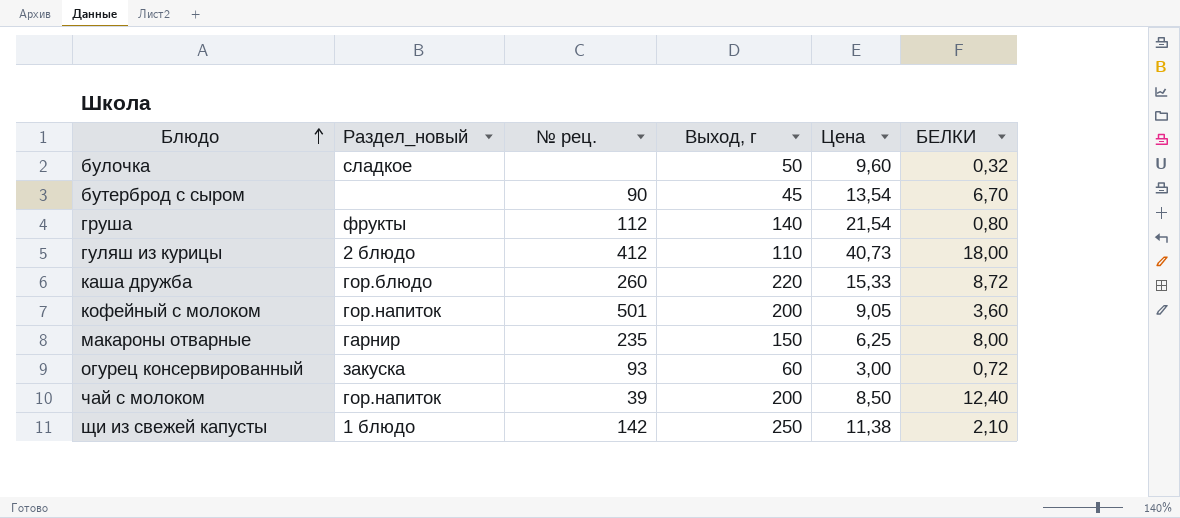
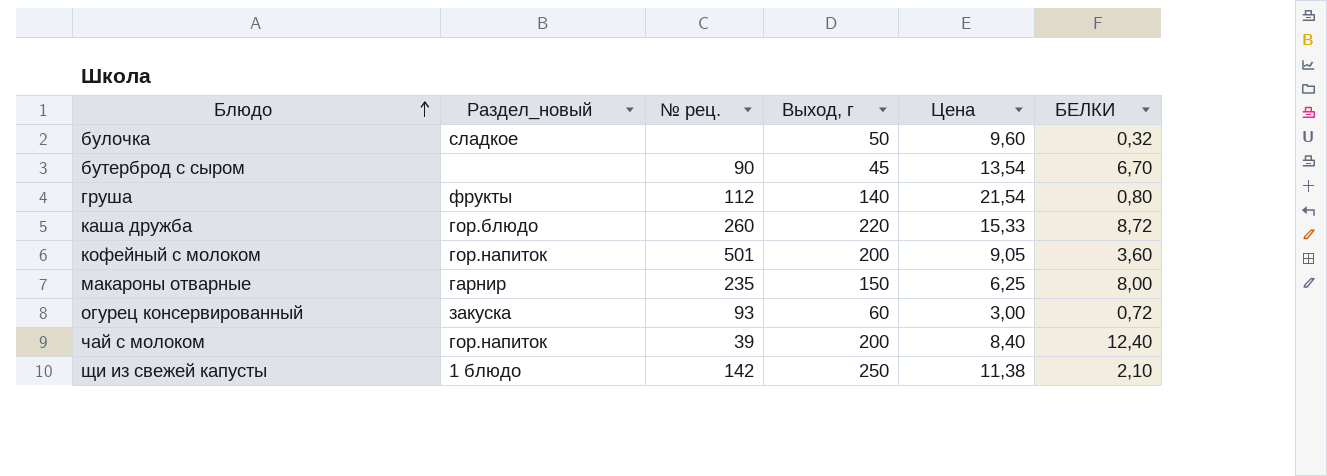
row гуляш из курицы: 2 блюдо | 412 | 110 | 40,73 | 18,00 -> none
чай с молоком | Цена: 8,50 -> 8,40

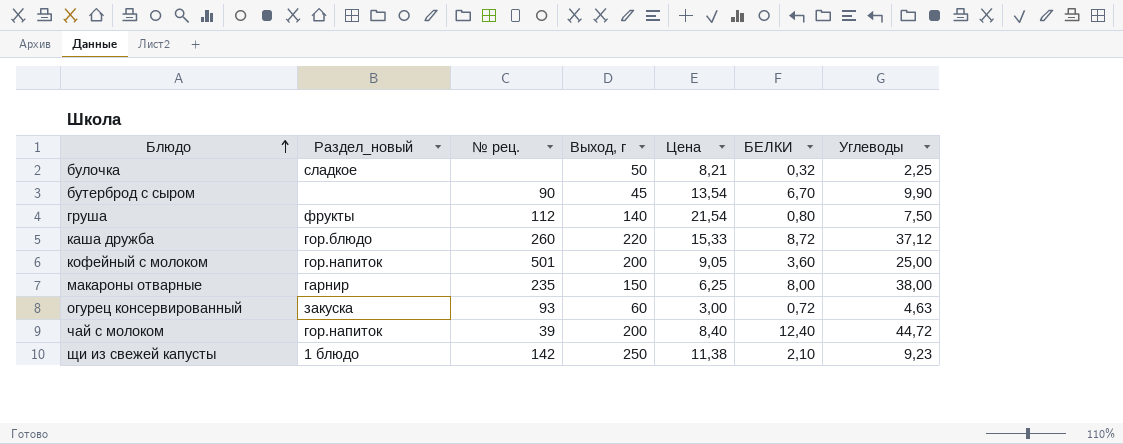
column Углеводы | position: none -> 7
булочка | Цена: 9,60 -> 8,21

